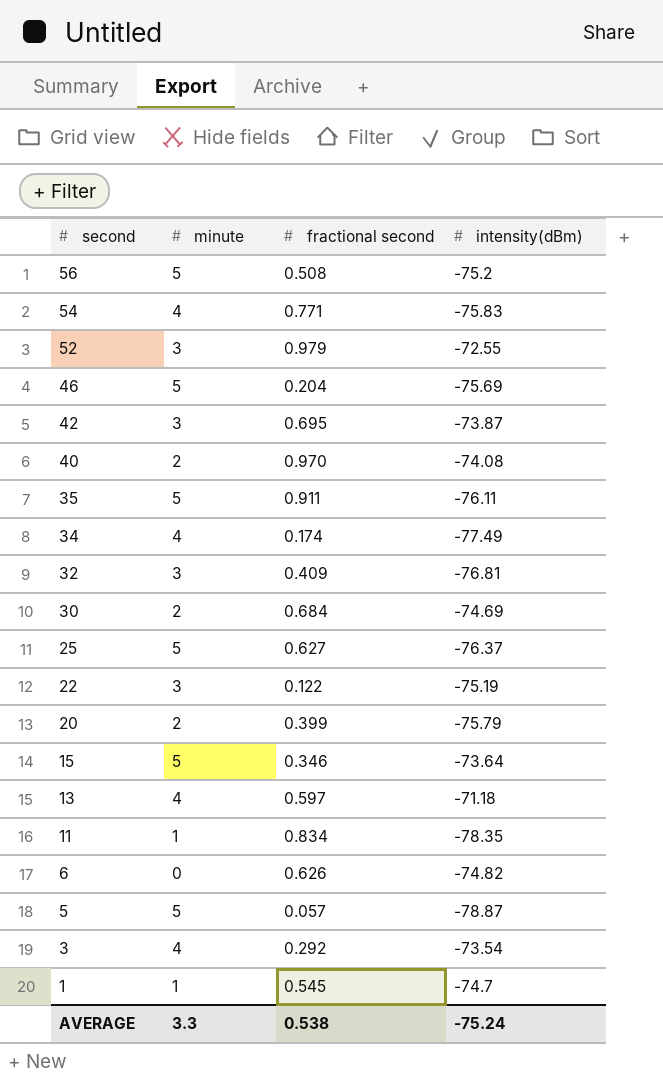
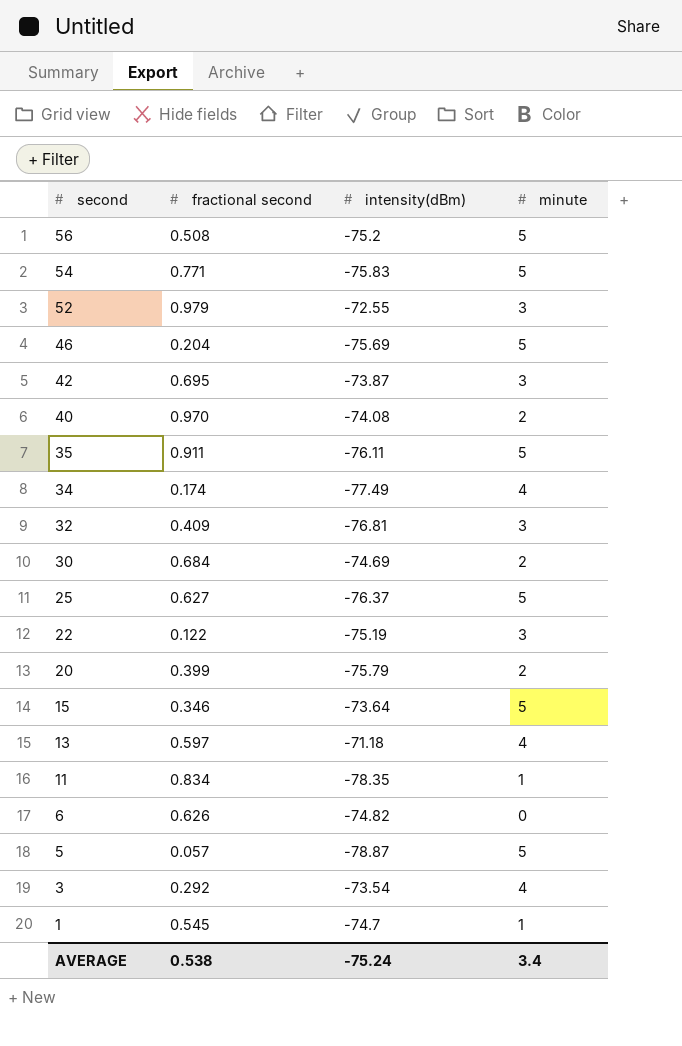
column minute | position: 2 -> 4
54 | minute: 4 -> 5
AVERAGE | minute: 3.3 -> 3.4

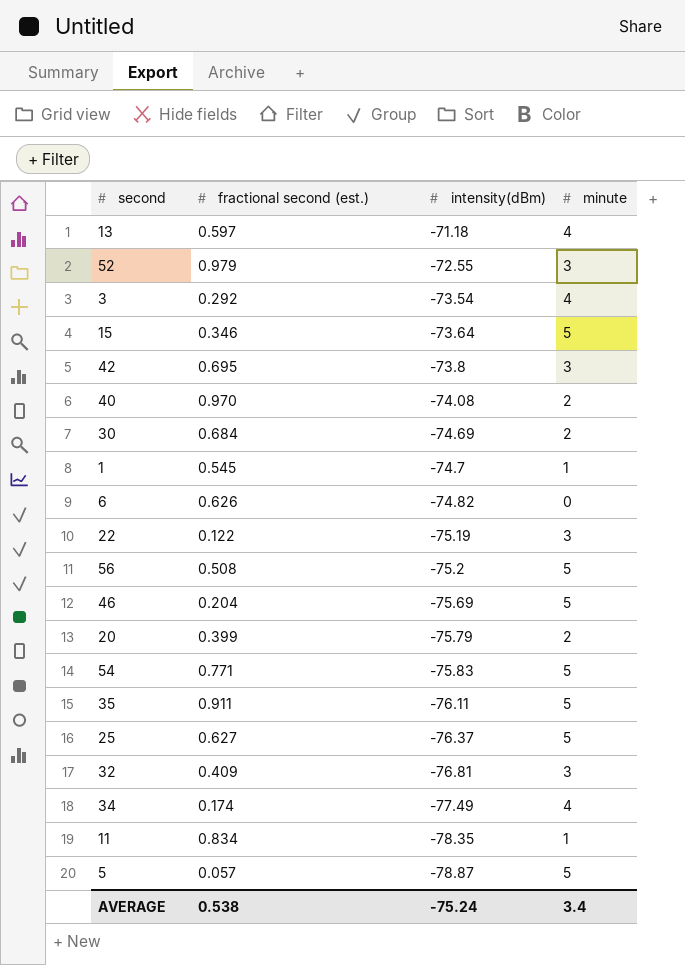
row order: second descending -> intensity(dBm) descending
column name: fractional second -> fractional second (est.)
42 | intensity(dBm): -73.87 -> -73.8

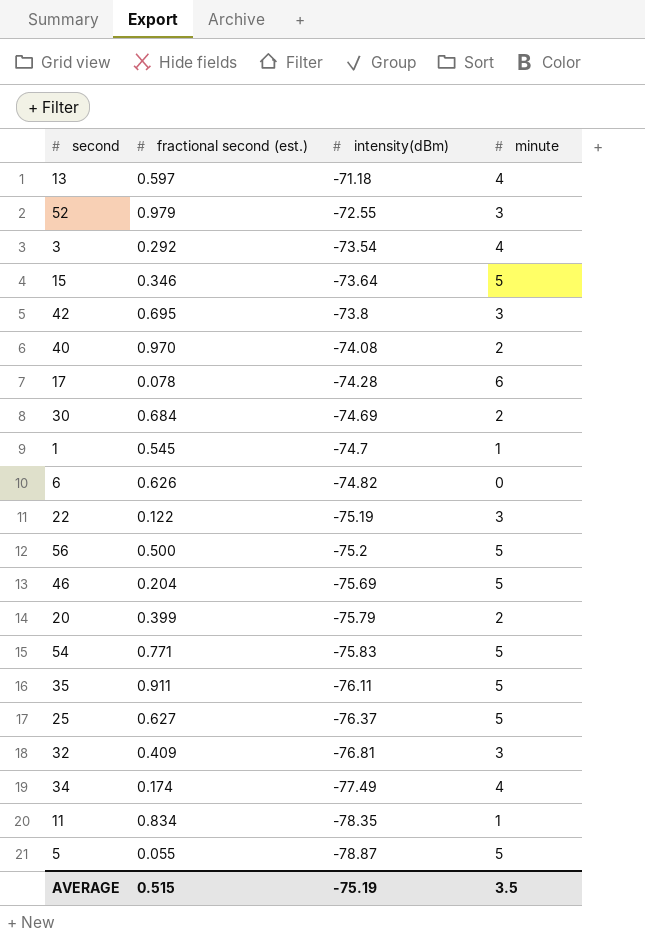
row 17: none -> 0.078 | -74.28 | 6
56 | fractional second (est.): 0.508 -> 0.500
5 | fractional second (est.): 0.057 -> 0.055
AVERAGE | fractional second (est.): 0.538 -> 0.515
AVERAGE | intensity(dBm): -75.24 -> -75.19
AVERAGE | minute: 3.4 -> 3.5

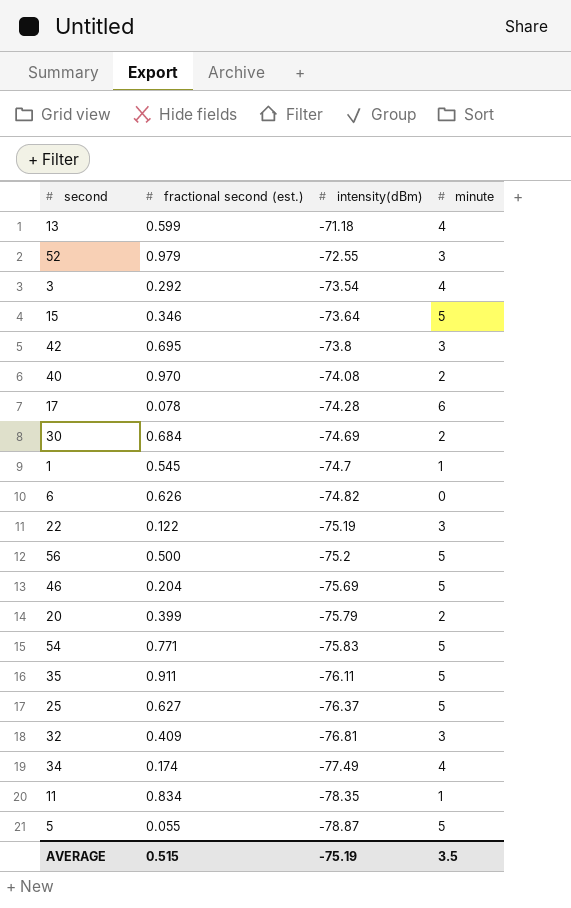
13 | fractional second (est.): 0.597 -> 0.599

